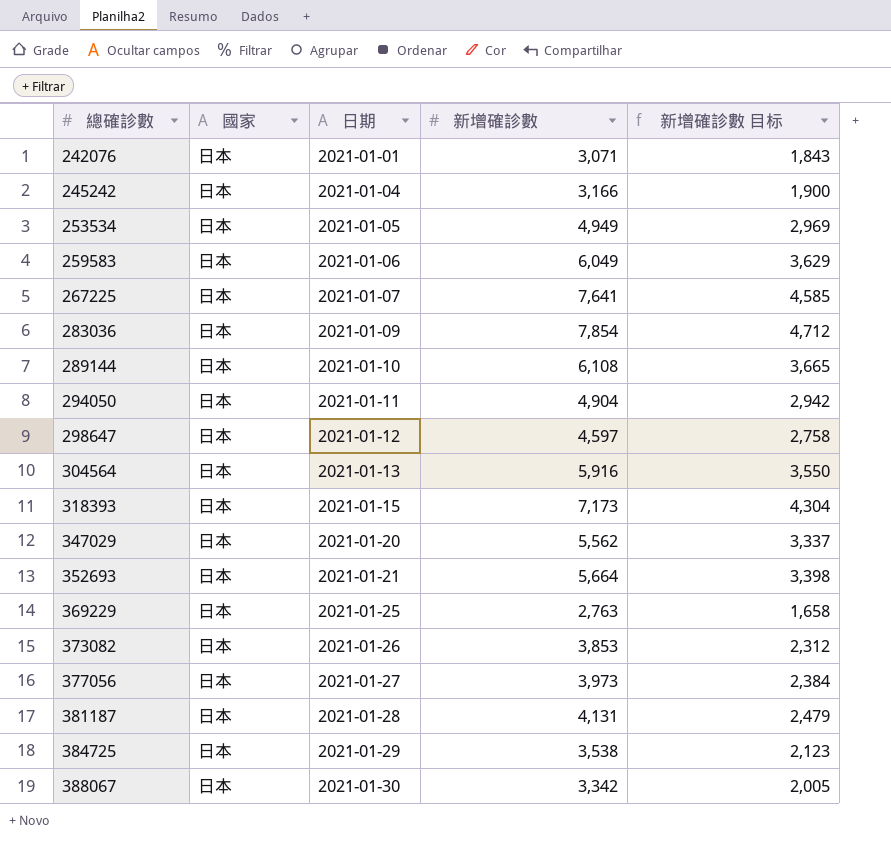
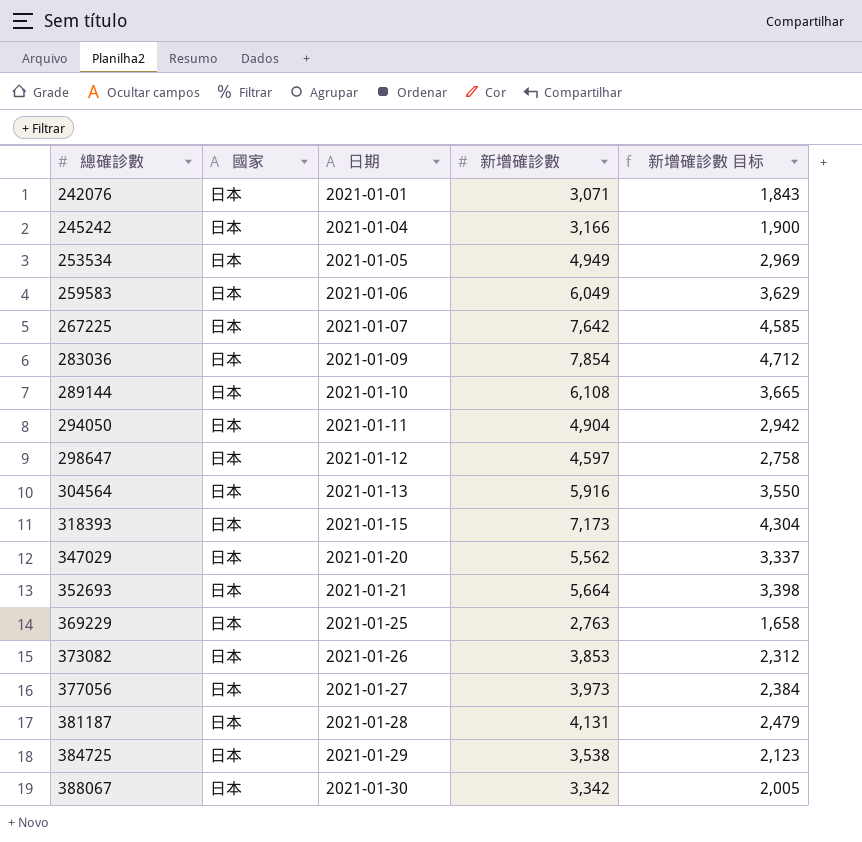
267225 | 新增確診數: 7,641 -> 7,642

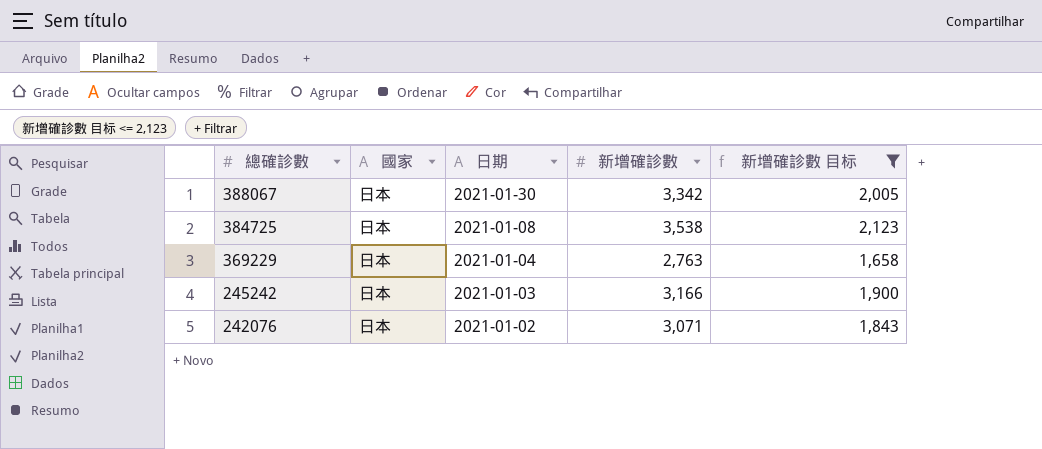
filter: none -> 新增確診數 目标 <= 2,123
row order: 總確診數 ascending -> 總確診數 descending
384725 | 日期: 2021-01-29 -> 2021-01-08
369229 | 日期: 2021-01-25 -> 2021-01-04
245242 | 日期: 2021-01-04 -> 2021-01-03
242076 | 日期: 2021-01-01 -> 2021-01-02

